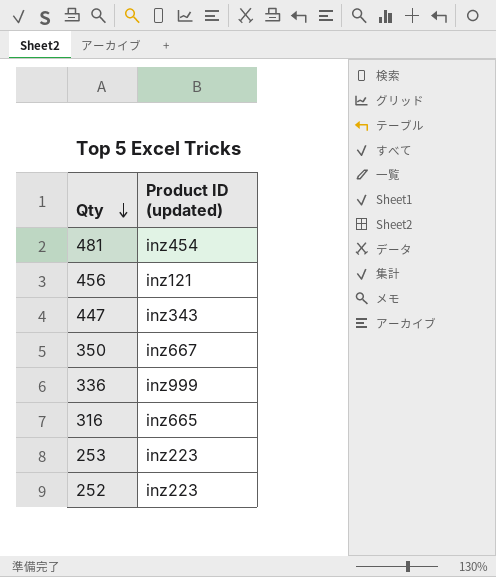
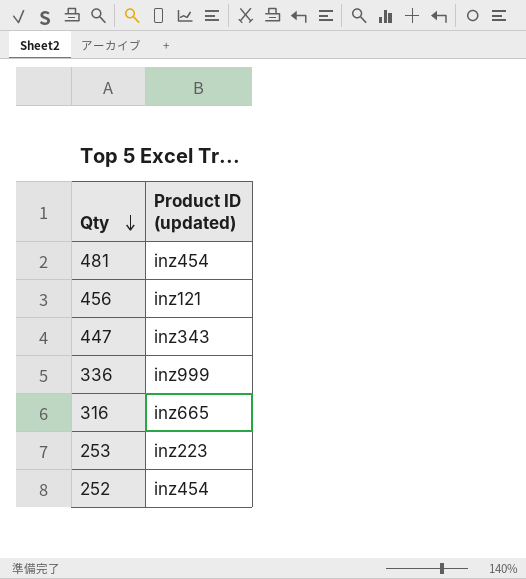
row 350: inz667 -> none
252 | Product ID (updated): inz223 -> inz454

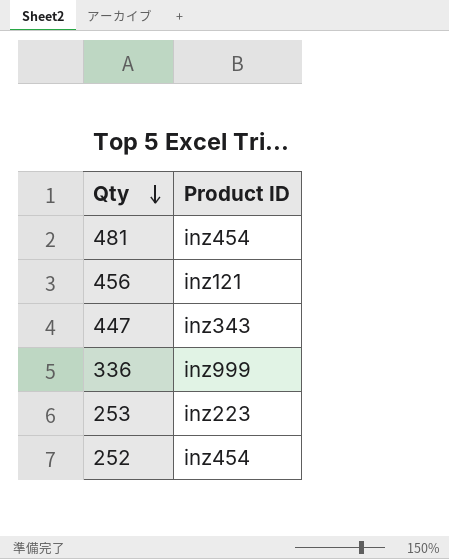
column name: Product ID (updated) -> Product ID
row 316: inz665 -> none

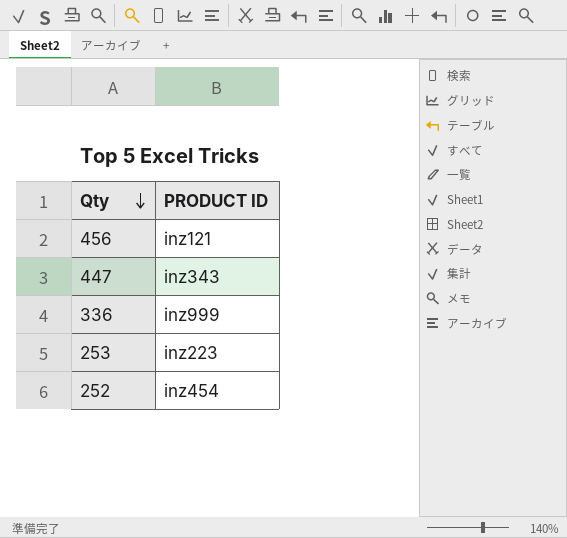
column name: Product ID -> PRODUCT ID
row 481: inz454 -> none

